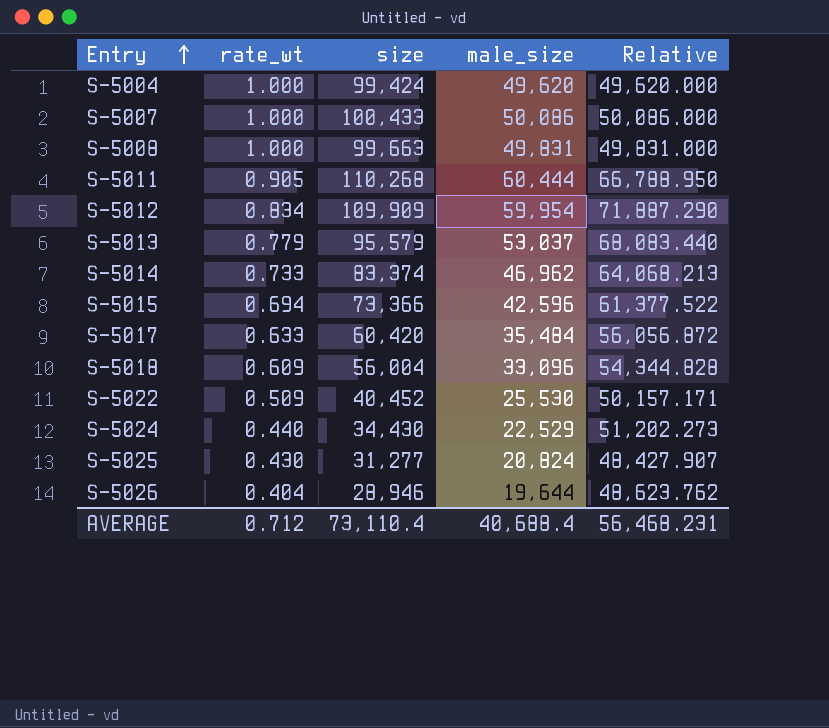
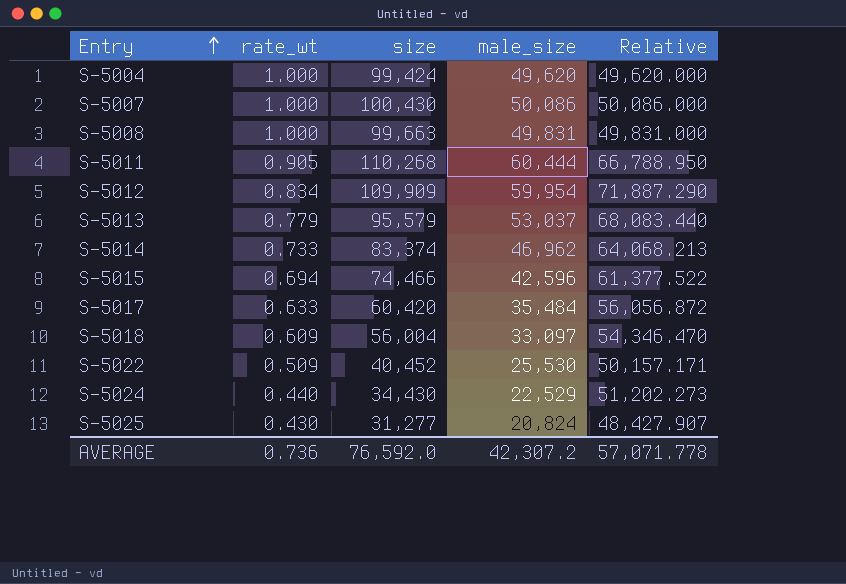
row S-5026: 0.404 | 28,946 | 19,644 | 48,623.762 -> none
S-5007 | size: 100,433 -> 100,430
S-5015 | size: 73,366 -> 74,466
S-5018 | male_size: 33,096 -> 33,097
S-5018 | Relative: 54,344.828 -> 54,346.470
AVERAGE | rate_wt: 0.712 -> 0.736
AVERAGE | size: 73,110.4 -> 76,592.0
AVERAGE | male_size: 40,688.4 -> 42,307.2
AVERAGE | Relative: 56,468.231 -> 57,071.778

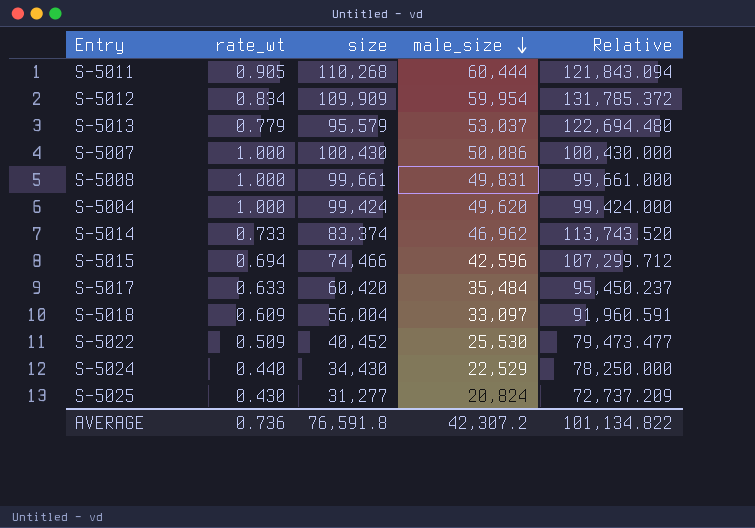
row order: Entry ascending -> male_size descending
column Relative | formula: [male_size] / [rate_wt] -> [size] / [rate_wt]
S-5008 | size: 99,663 -> 99,661
AVERAGE | size: 76,592.0 -> 76,591.8
AVERAGE | Relative: 57,071.778 -> 101,134.822

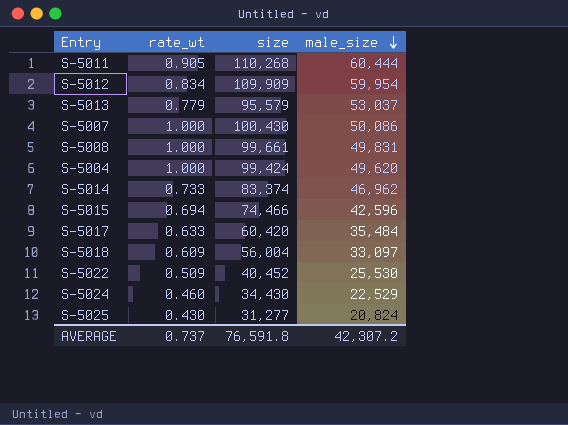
column Relative | formula: [size] / [rate_wt] -> none
S-5024 | rate_wt: 0.440 -> 0.460
AVERAGE | rate_wt: 0.736 -> 0.737

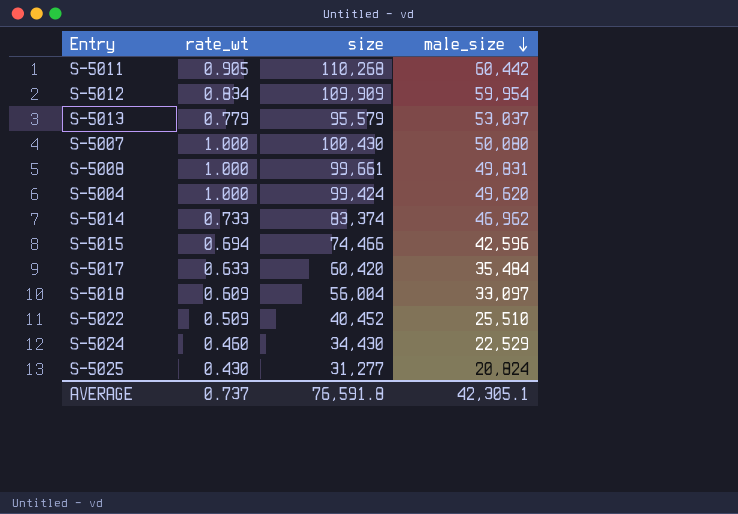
S-5011 | male_size: 60,444 -> 60,442
S-5007 | male_size: 50,086 -> 50,080
S-5022 | male_size: 25,530 -> 25,510
AVERAGE | male_size: 42,307.2 -> 42,305.1

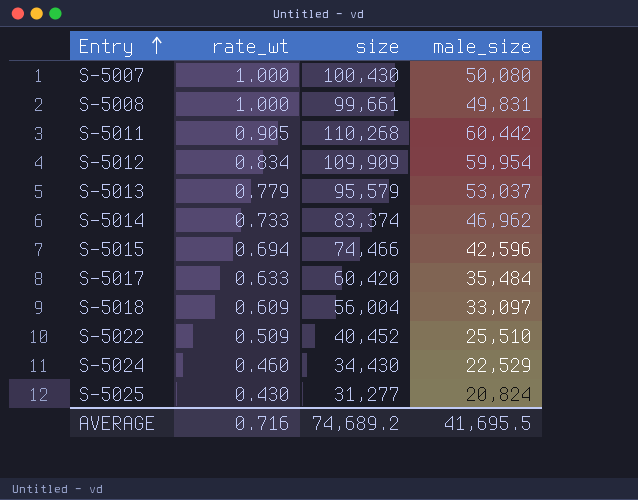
row order: male_size descending -> Entry ascending
row S-5004: 1.000 | 99,424 | 49,620 -> none
AVERAGE | rate_wt: 0.737 -> 0.716
AVERAGE | size: 76,591.8 -> 74,689.2
AVERAGE | male_size: 42,305.1 -> 41,695.5

